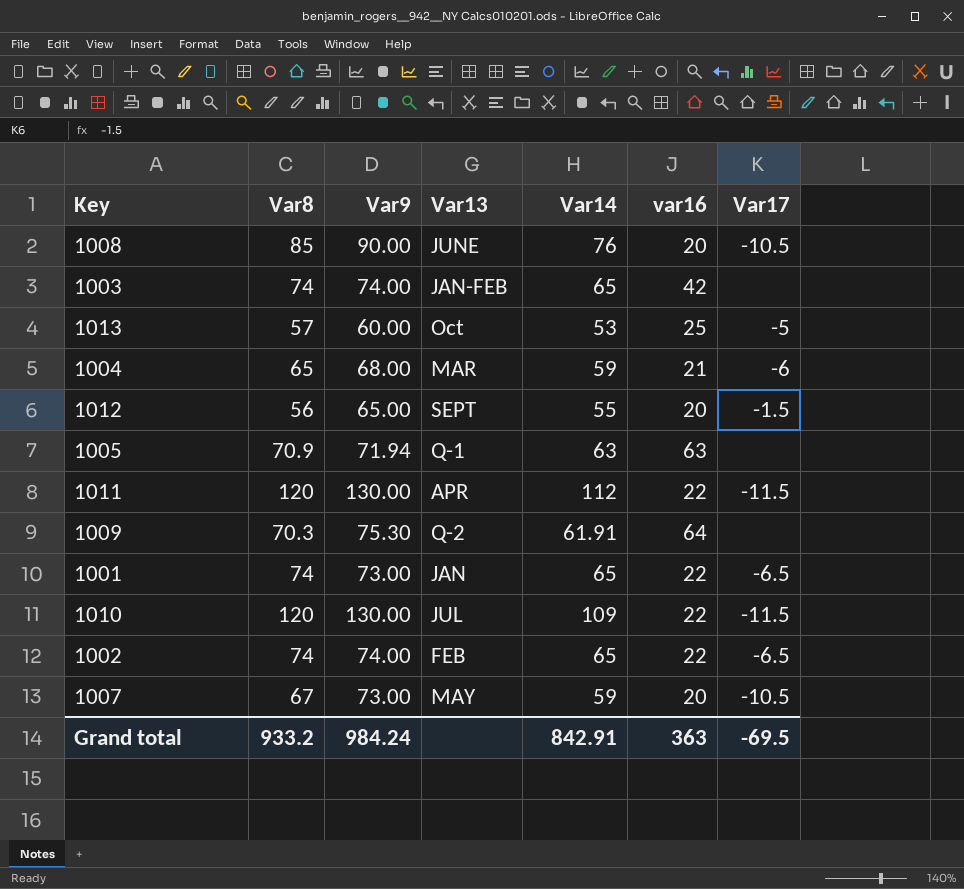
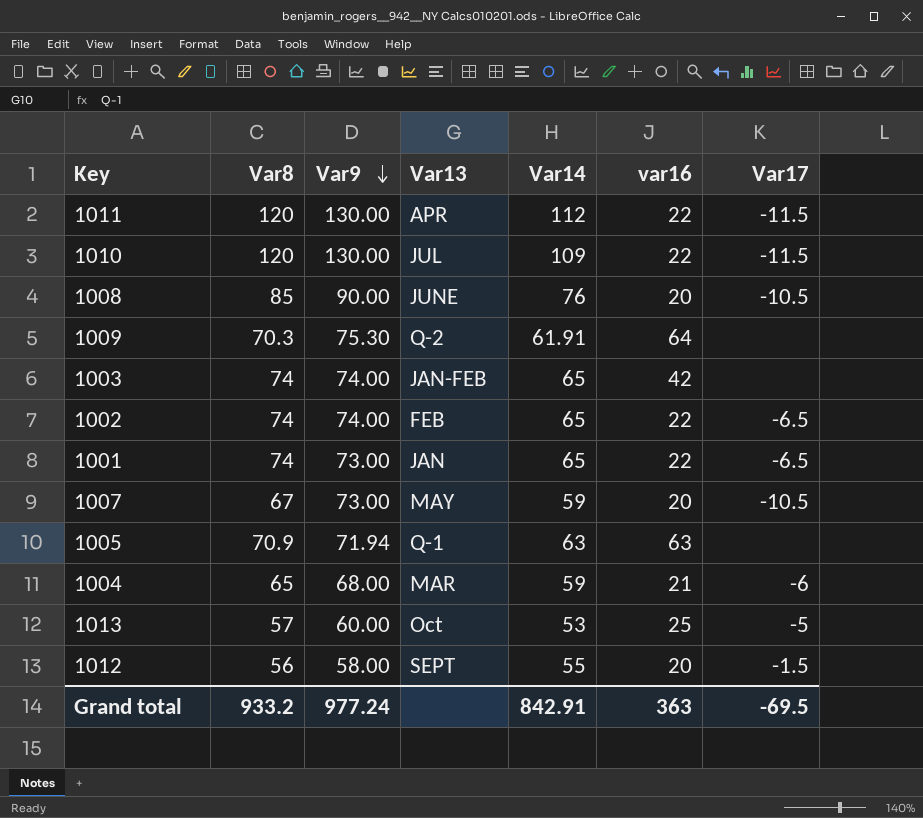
row order: none -> Var9 descending
1012 | Var9: 65.00 -> 58.00
Grand total | Var9: 984.24 -> 977.24

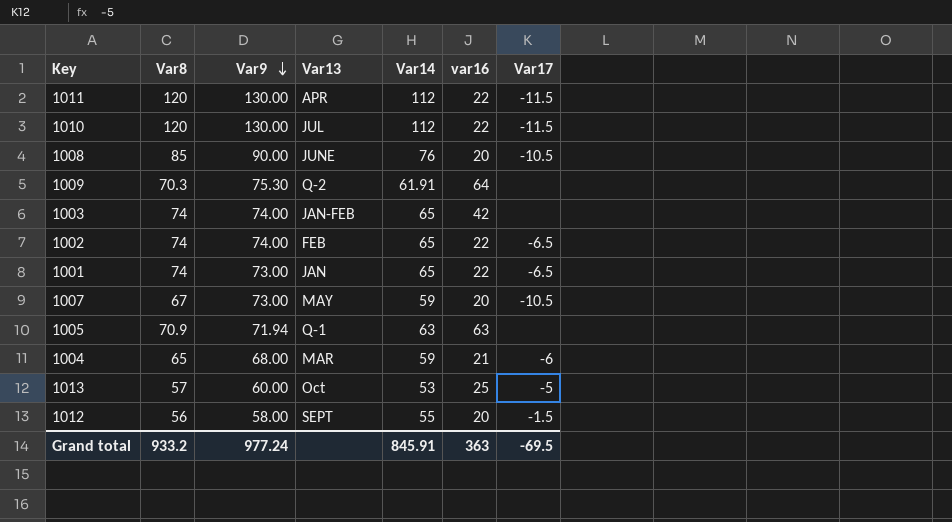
1010 | Var14: 109 -> 112
Grand total | Var14: 842.91 -> 845.91

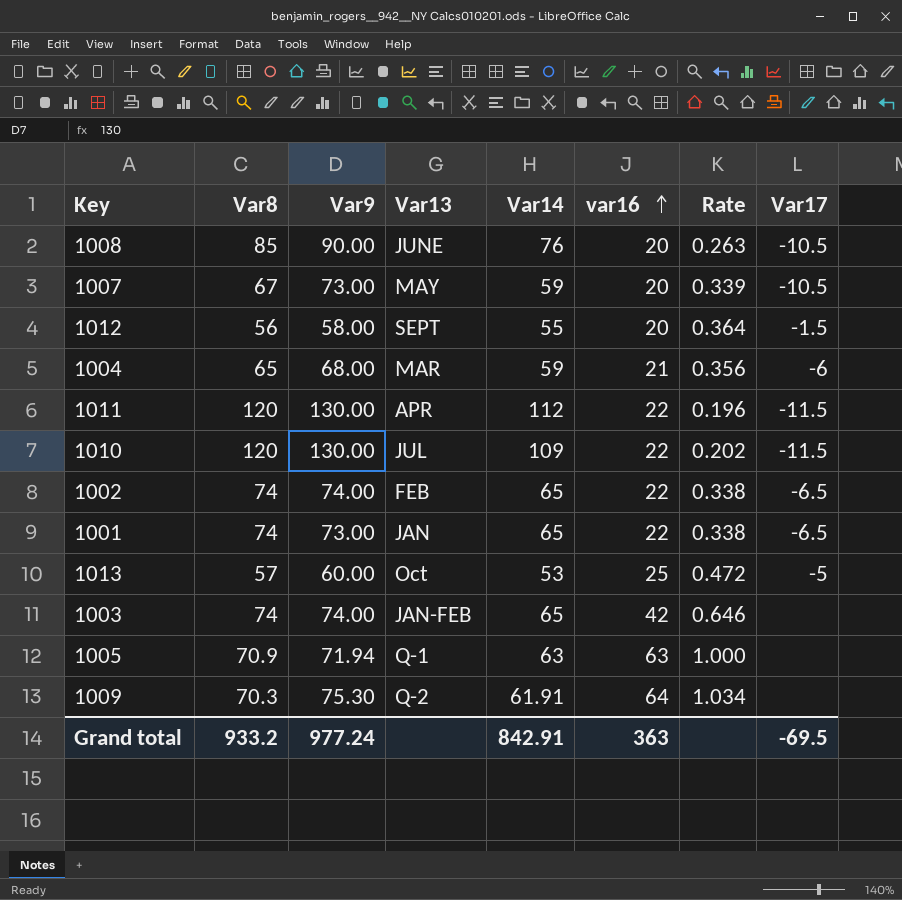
row order: Var9 descending -> var16 ascending
column Rate | formula: none -> [var16] / [Var14]
1010 | Var14: 112 -> 109
Grand total | Var14: 845.91 -> 842.91

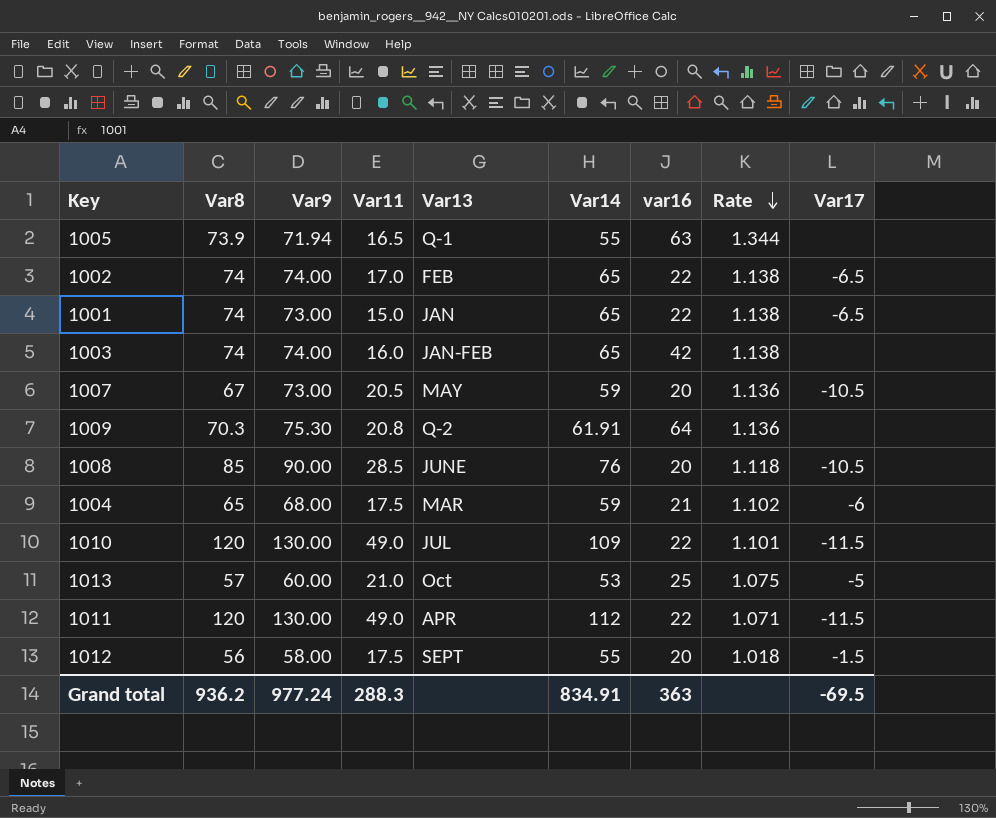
row order: var16 ascending -> Rate descending
column Var11 | position: none -> 4
column Rate | formula: [var16] / [Var14] -> [Var8] / [Var14]
1005 | Var8: 70.9 -> 73.9
1005 | Var14: 63 -> 55
Grand total | Var8: 933.2 -> 936.2
Grand total | Var14: 842.91 -> 834.91

